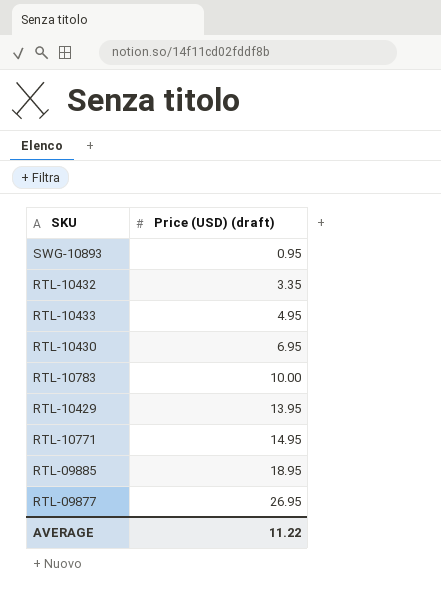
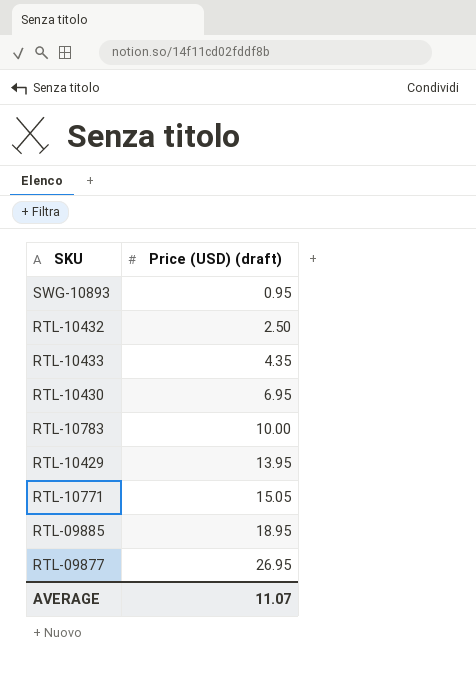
RTL-10432 | Price (USD) (draft): 3.35 -> 2.50
RTL-10433 | Price (USD) (draft): 4.95 -> 4.35
RTL-10771 | Price (USD) (draft): 14.95 -> 15.05
AVERAGE | Price (USD) (draft): 11.22 -> 11.07

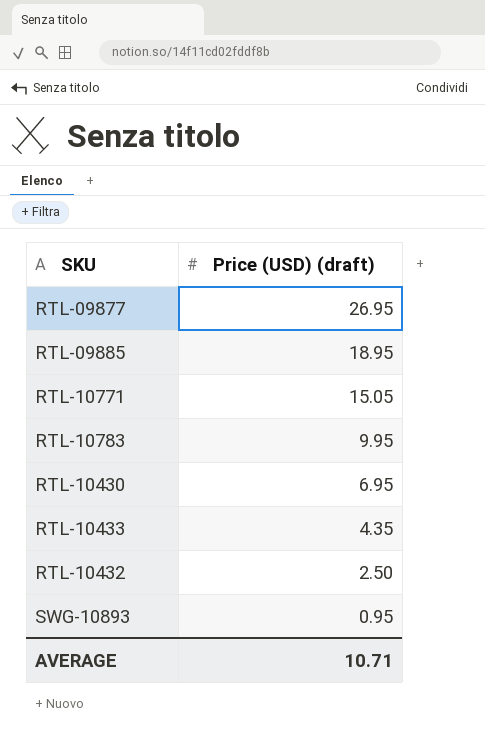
row order: Price (USD) (draft) ascending -> Price (USD) (draft) descending
row RTL-10429: 13.95 -> none
RTL-10783 | Price (USD) (draft): 10.00 -> 9.95
AVERAGE | Price (USD) (draft): 11.07 -> 10.71

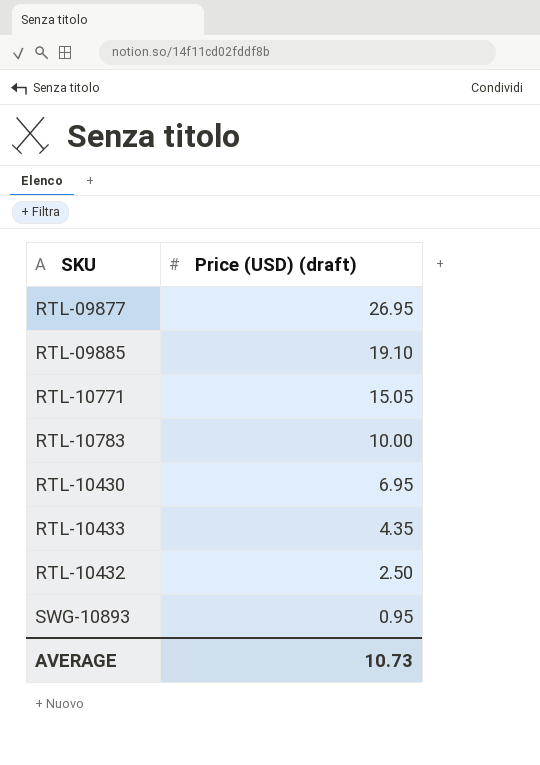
RTL-09885 | Price (USD) (draft): 18.95 -> 19.10
RTL-10783 | Price (USD) (draft): 9.95 -> 10.00
AVERAGE | Price (USD) (draft): 10.71 -> 10.73

